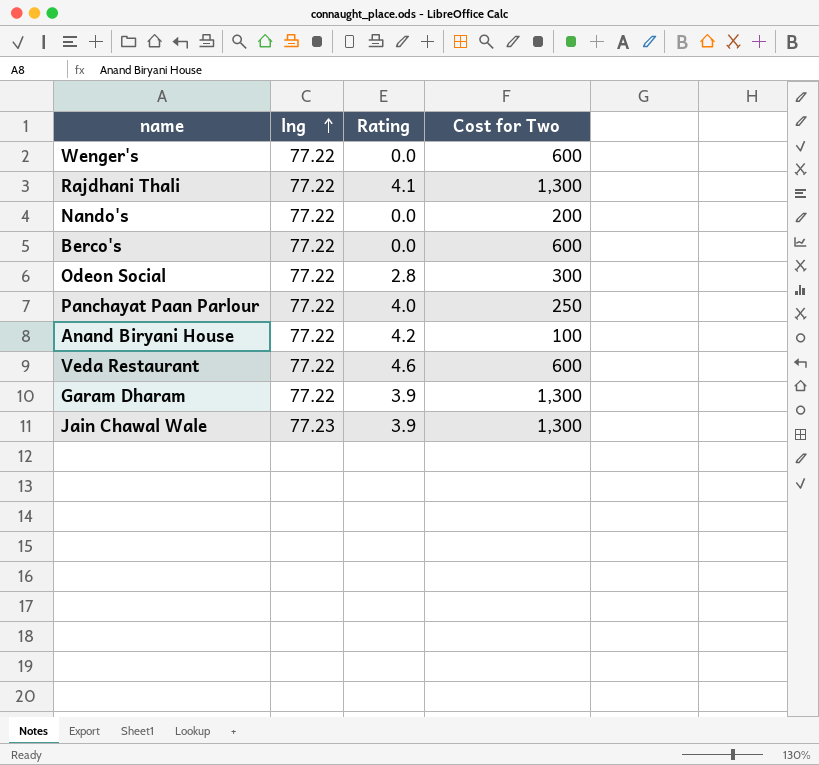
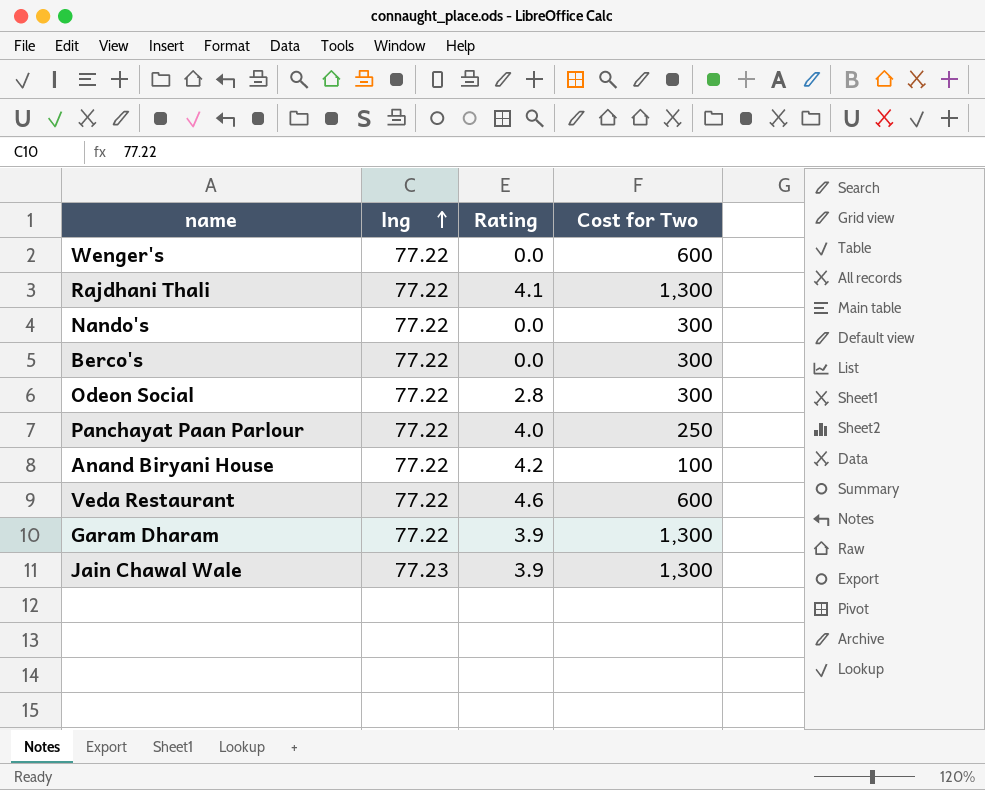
Nando's | Cost for Two: 200 -> 300
Berco's | Cost for Two: 600 -> 300

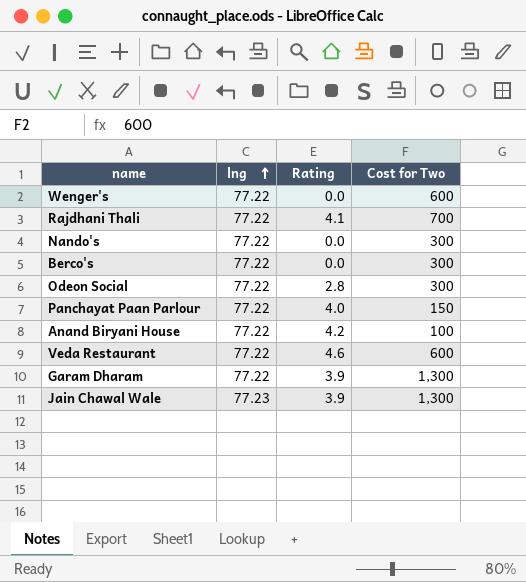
Rajdhani Thali | Cost for Two: 1,300 -> 700
Panchayat Paan Parlour | Cost for Two: 250 -> 150

